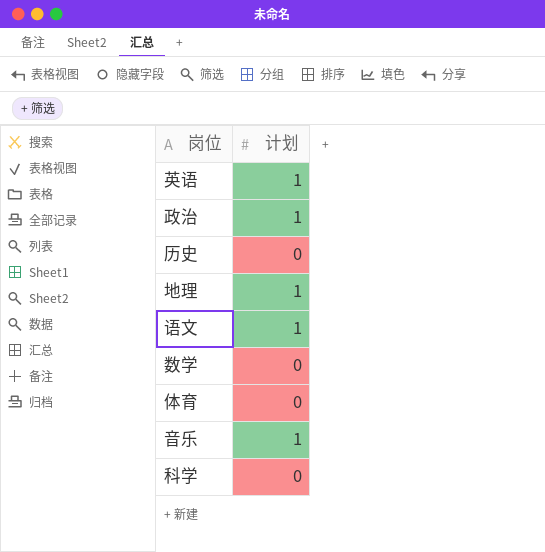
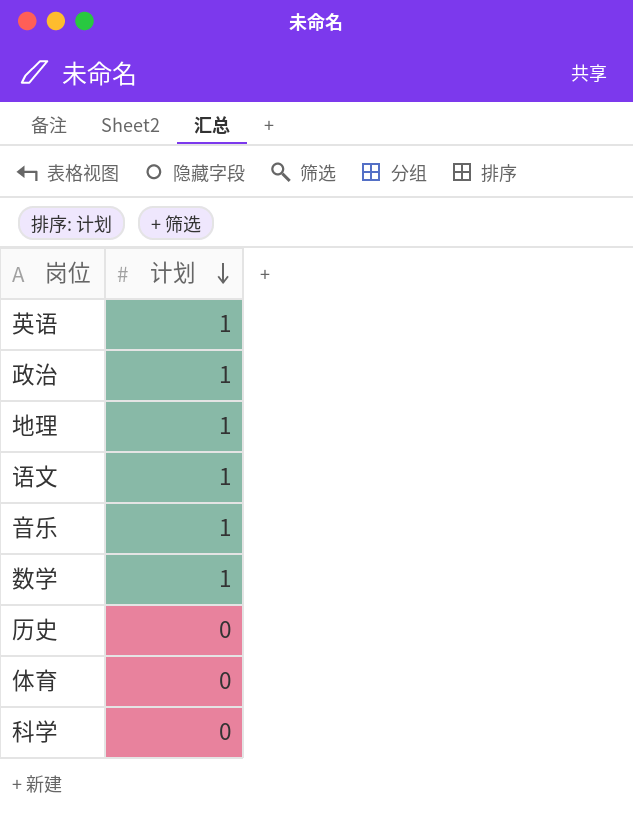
row order: none -> 计划 descending
数学 | 计划: 0 -> 1

